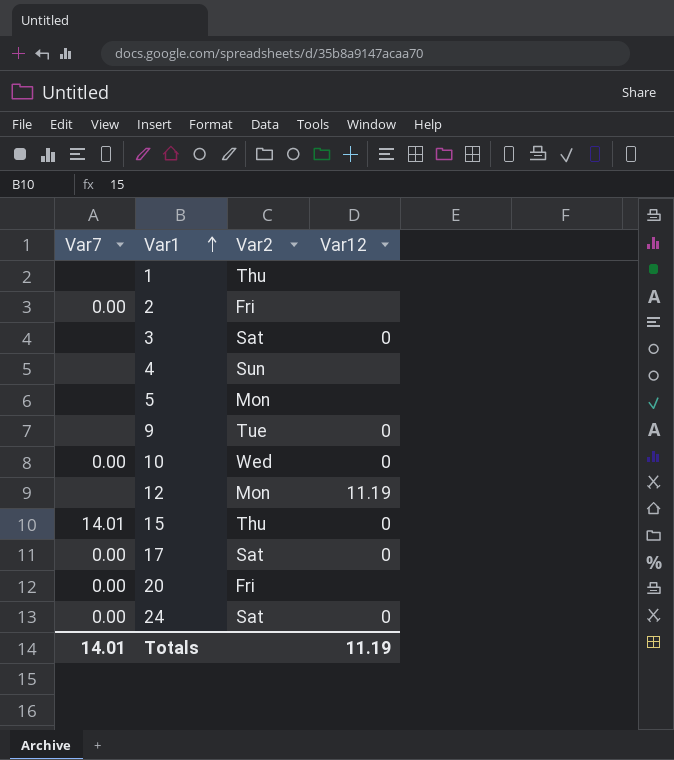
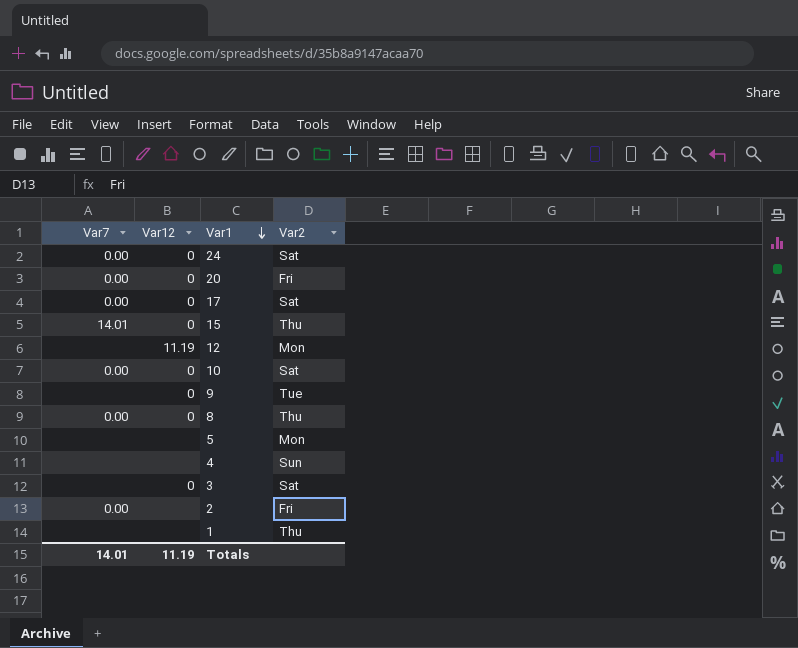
row order: Var1 ascending -> Var1 descending
column Var12 | position: 4 -> 2
20 | Var12: none -> 0
10 | Var2: Wed -> Sat
row 8: none -> 0.00 | 0 | Thu

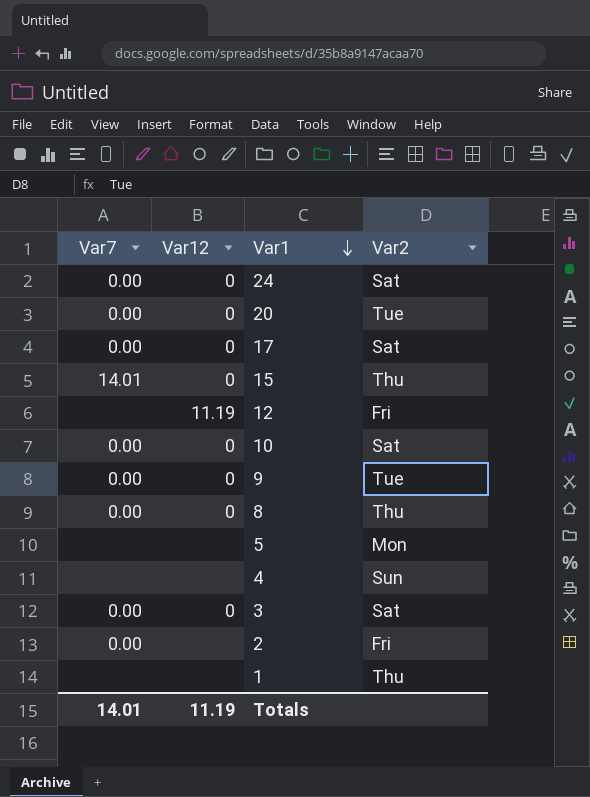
20 | Var2: Fri -> Tue
12 | Var2: Mon -> Fri
9 | Var7: none -> 0.00
3 | Var7: none -> 0.00

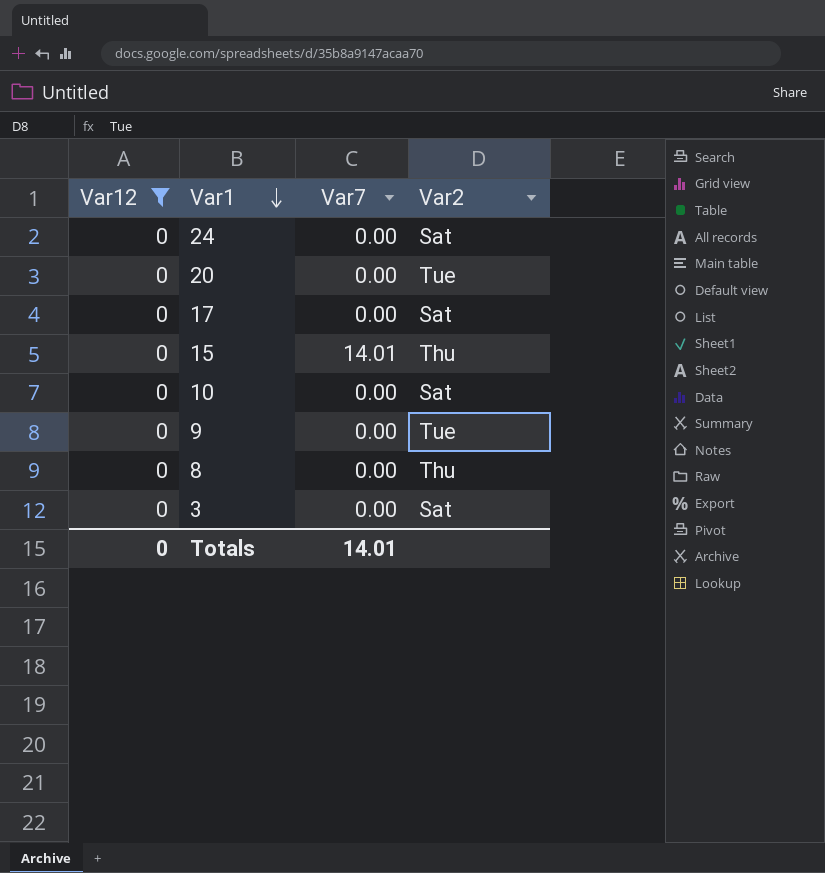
filter: none -> Var12 = 0
column Var7 | position: 1 -> 3
Totals | Var12: 11.19 -> 0

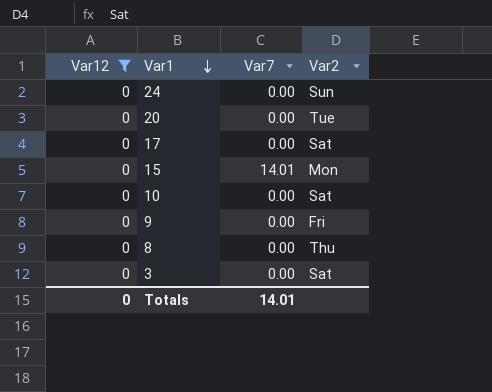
24 | Var2: Sat -> Sun
15 | Var2: Thu -> Mon
9 | Var2: Tue -> Fri

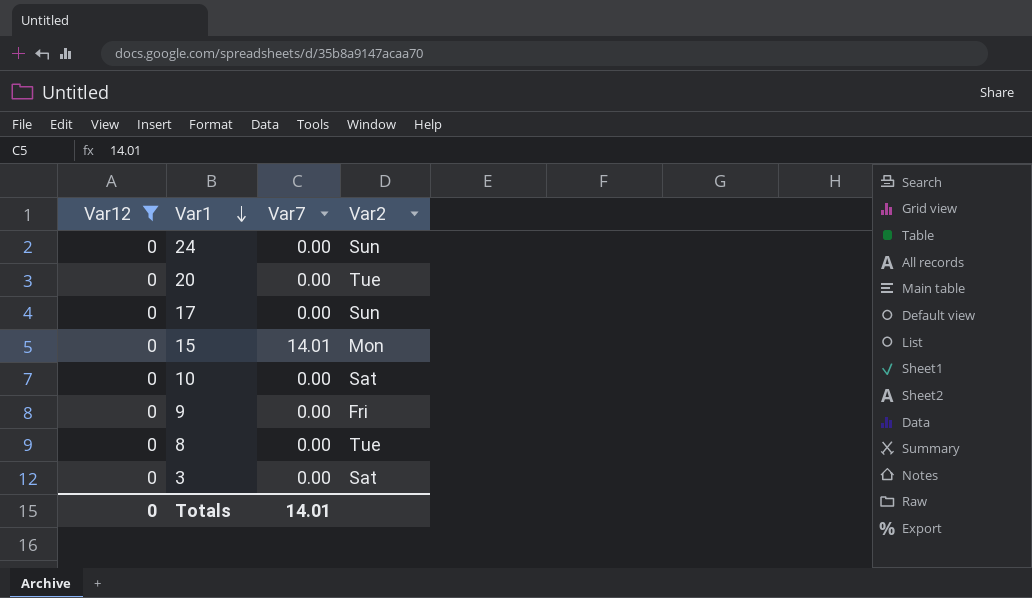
17 | Var2: Sat -> Sun
8 | Var2: Thu -> Tue

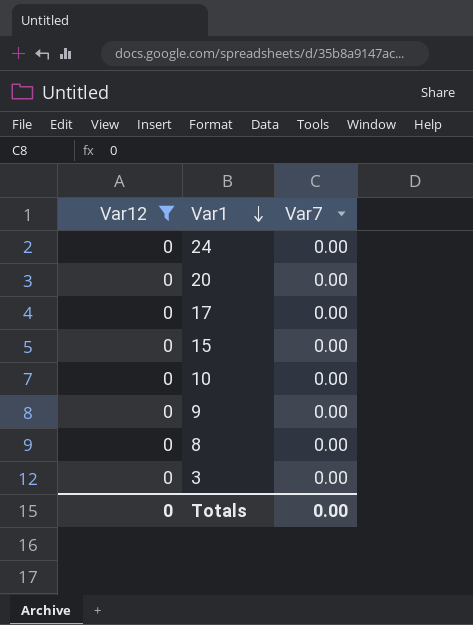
column Var2 | position: 4 -> none
15 | Var7: 14.01 -> 0.00
Totals | Var7: 14.01 -> 0.00

